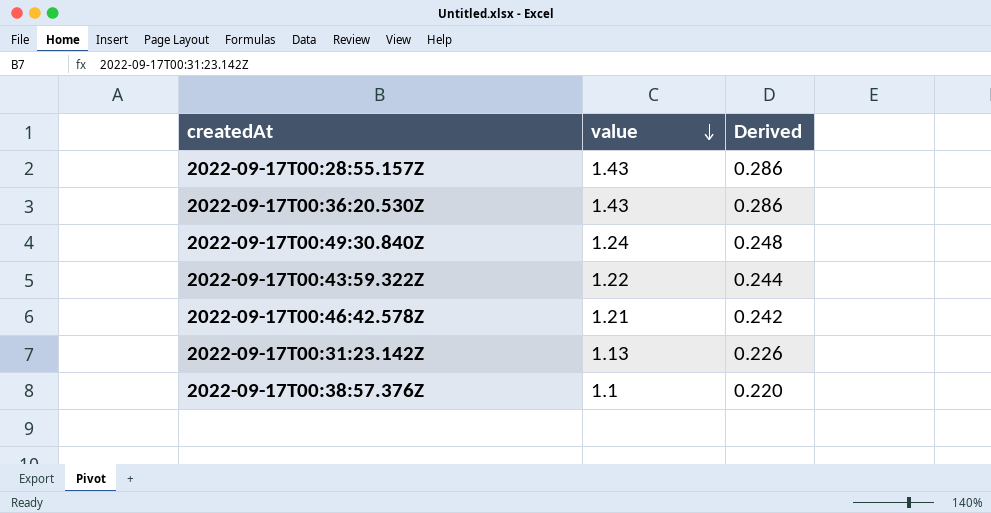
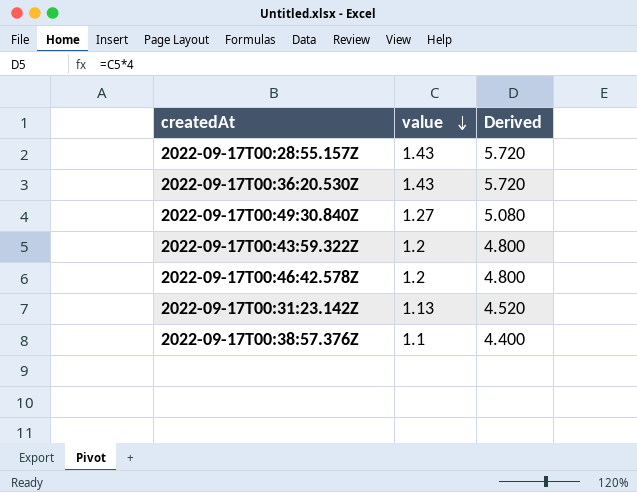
column Derived | formula: [value] * 0.2 -> [value] * 4
2022-09-17T00:49:30.840Z | value: 1.24 -> 1.27
2022-09-17T00:43:59.322Z | value: 1.22 -> 1.2
2022-09-17T00:46:42.578Z | value: 1.21 -> 1.2

